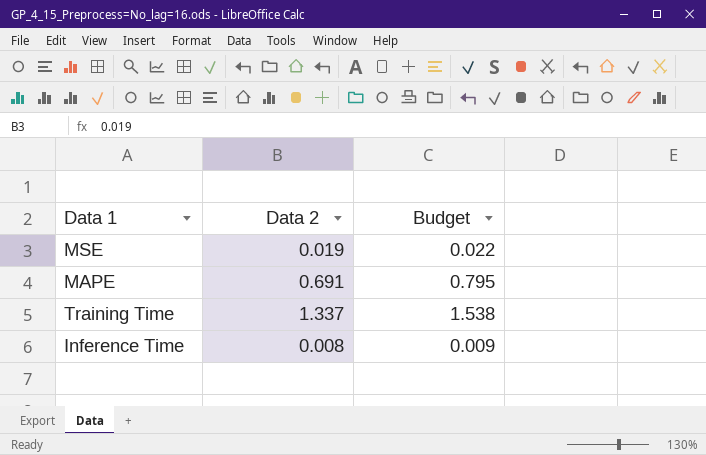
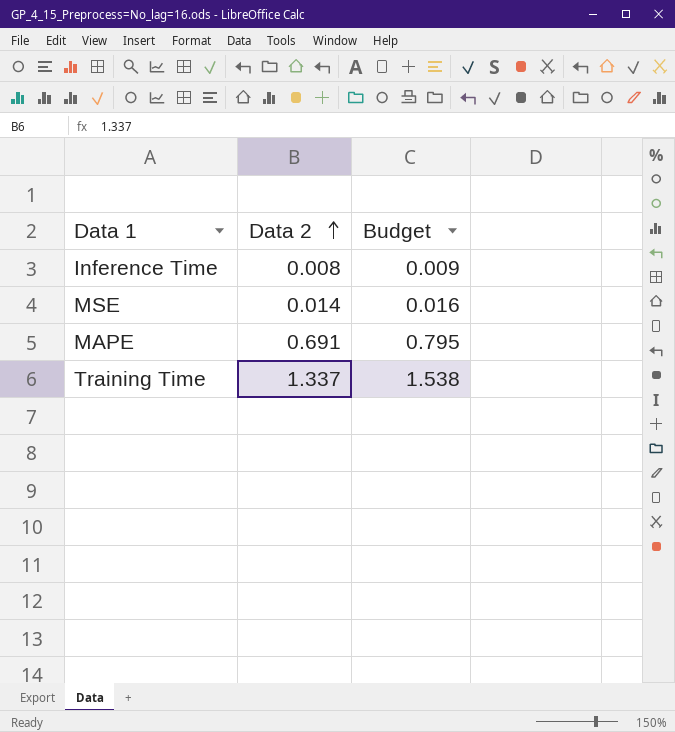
row order: none -> Data 2 ascending
MSE | Data 2: 0.019 -> 0.014
MSE | Budget: 0.022 -> 0.016

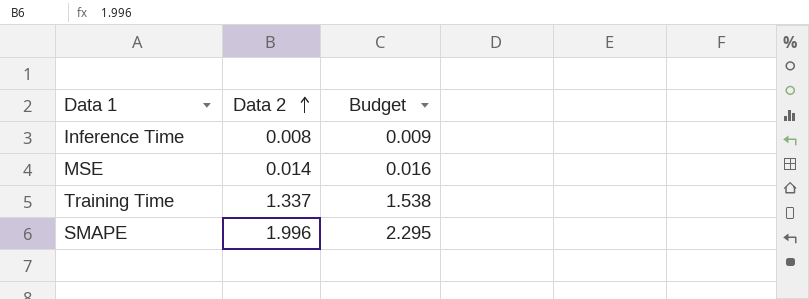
row MAPE: 0.691 | 0.795 -> none
row SMAPE: none -> 1.996 | 2.295

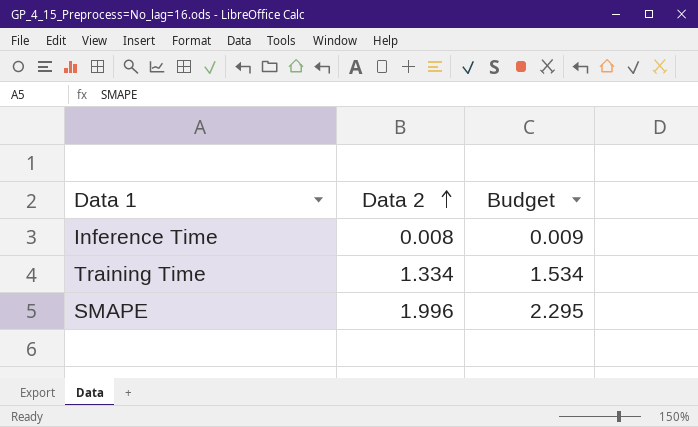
row MSE: 0.014 | 0.016 -> none
Training Time | Data 2: 1.337 -> 1.334
Training Time | Budget: 1.538 -> 1.534

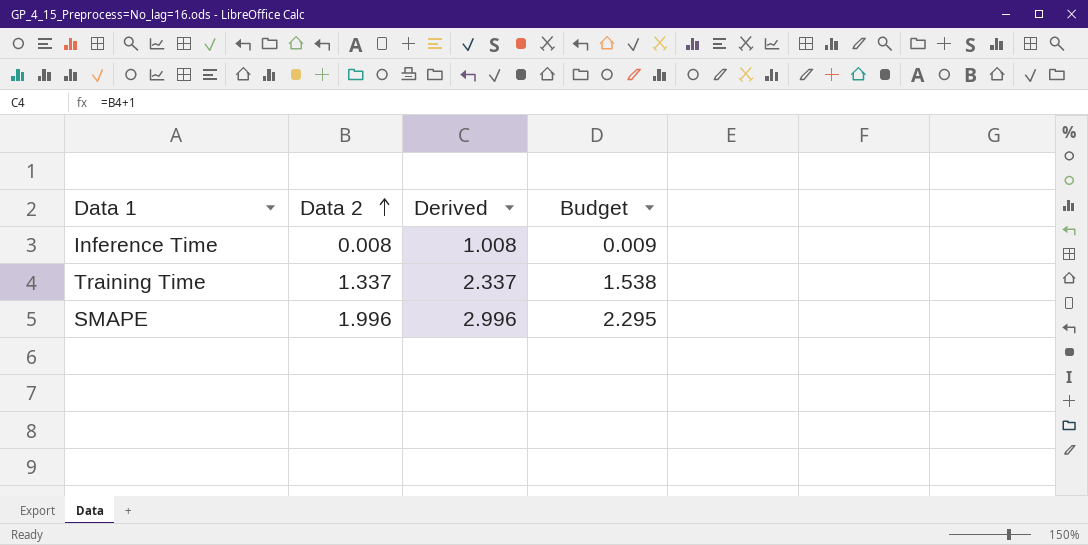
column Derived | formula: none -> [Data 2] + 1
Training Time | Data 2: 1.334 -> 1.337
Training Time | Budget: 1.534 -> 1.538

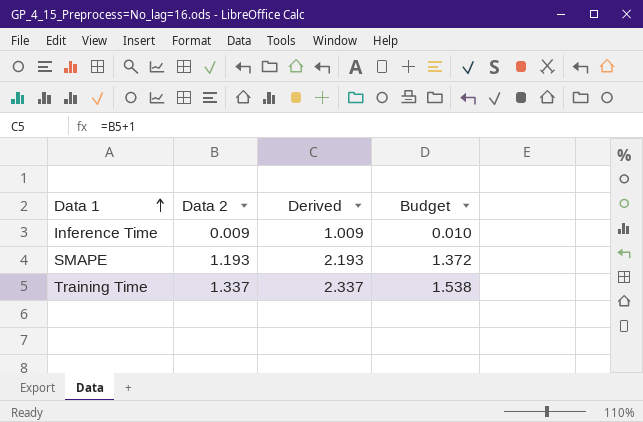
row order: Data 2 ascending -> Data 1 ascending
Inference Time | Data 2: 0.008 -> 0.009
Inference Time | Derived: 1.008 -> 1.009
Inference Time | Budget: 0.009 -> 0.010
SMAPE | Data 2: 1.996 -> 1.193
SMAPE | Derived: 2.996 -> 2.193
SMAPE | Budget: 2.295 -> 1.372

